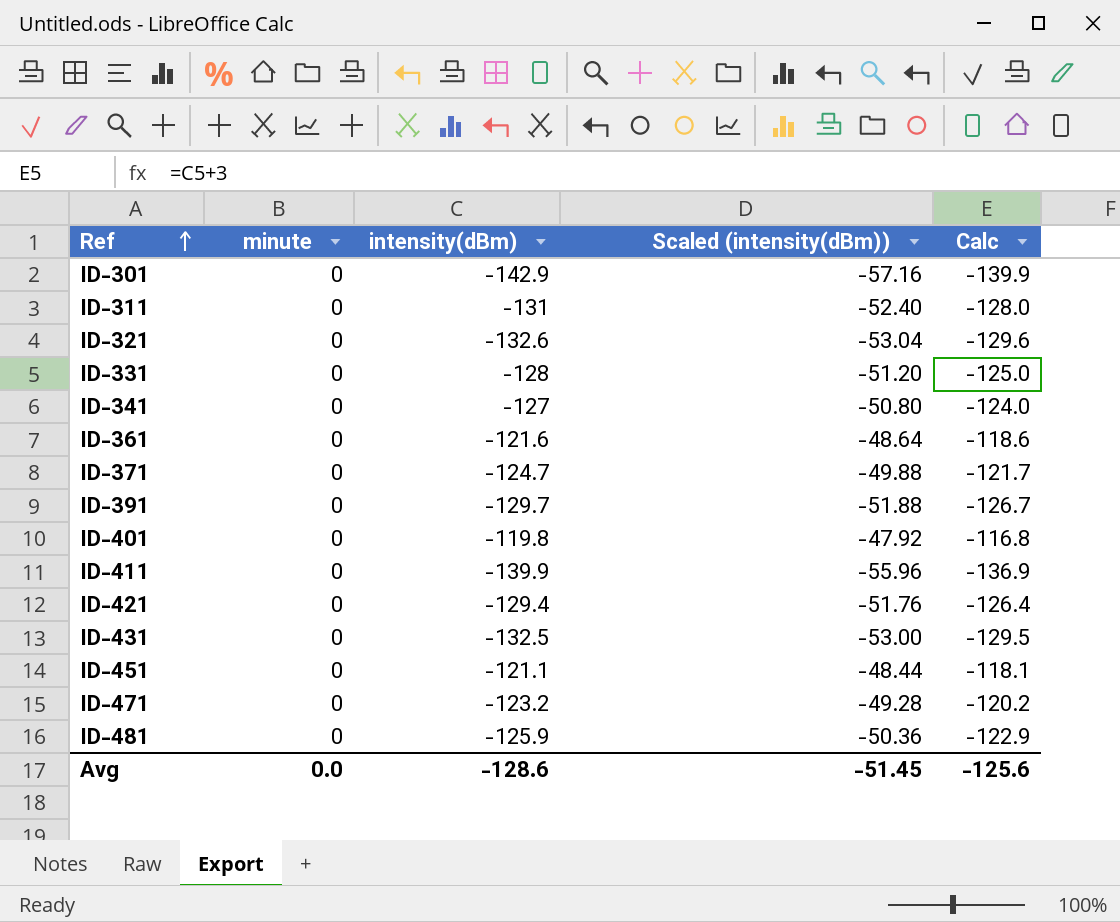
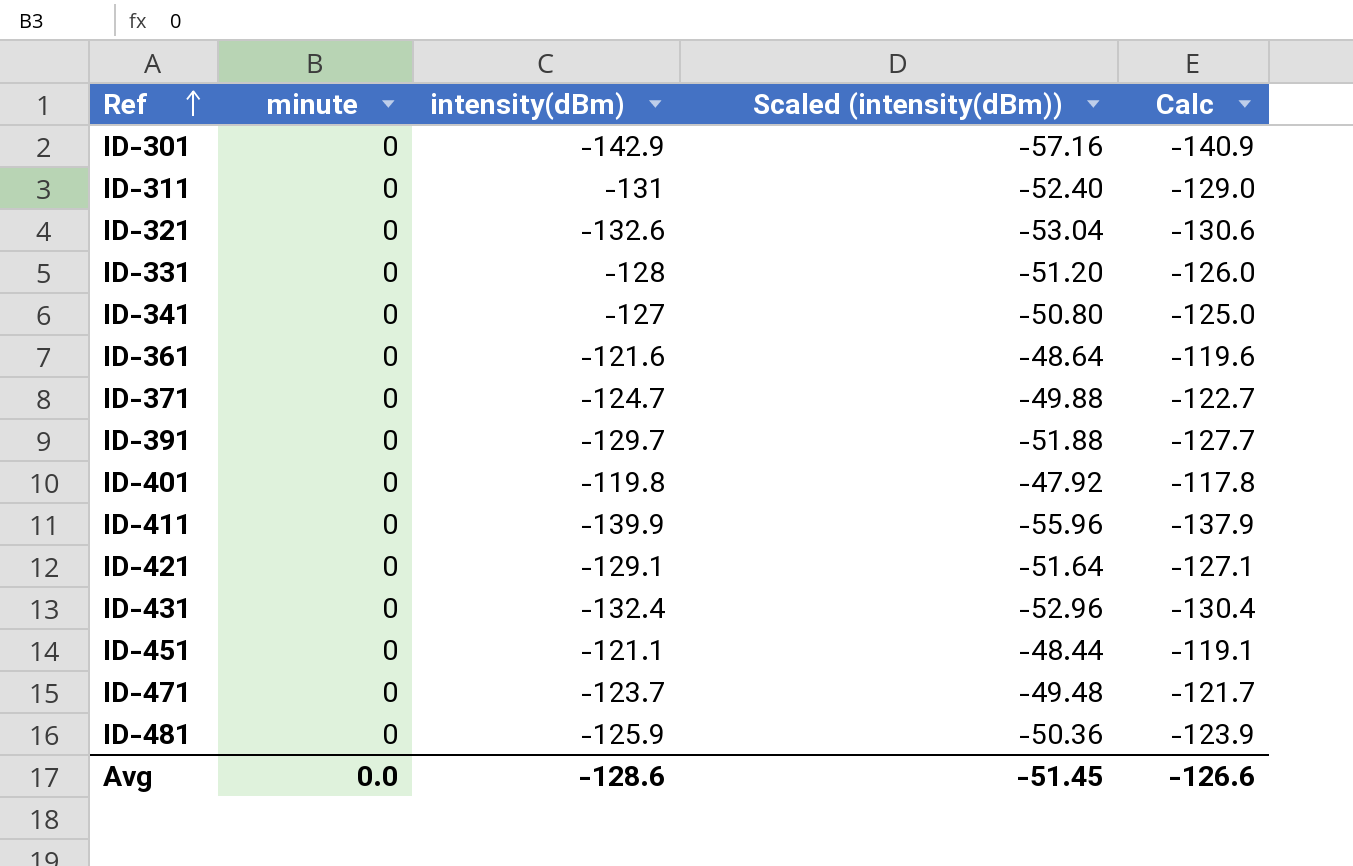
column Calc | formula: [intensity(dBm)] + 3 -> [intensity(dBm)] + 2
ID-421 | intensity(dBm): -129.4 -> -129.1
ID-421 | Scaled (intensity(dBm)): -51.76 -> -51.64
ID-431 | intensity(dBm): -132.5 -> -132.4
ID-431 | Scaled (intensity(dBm)): -53.00 -> -52.96
ID-471 | intensity(dBm): -123.2 -> -123.7
ID-471 | Scaled (intensity(dBm)): -49.28 -> -49.48
Avg | Calc: -125.6 -> -126.6

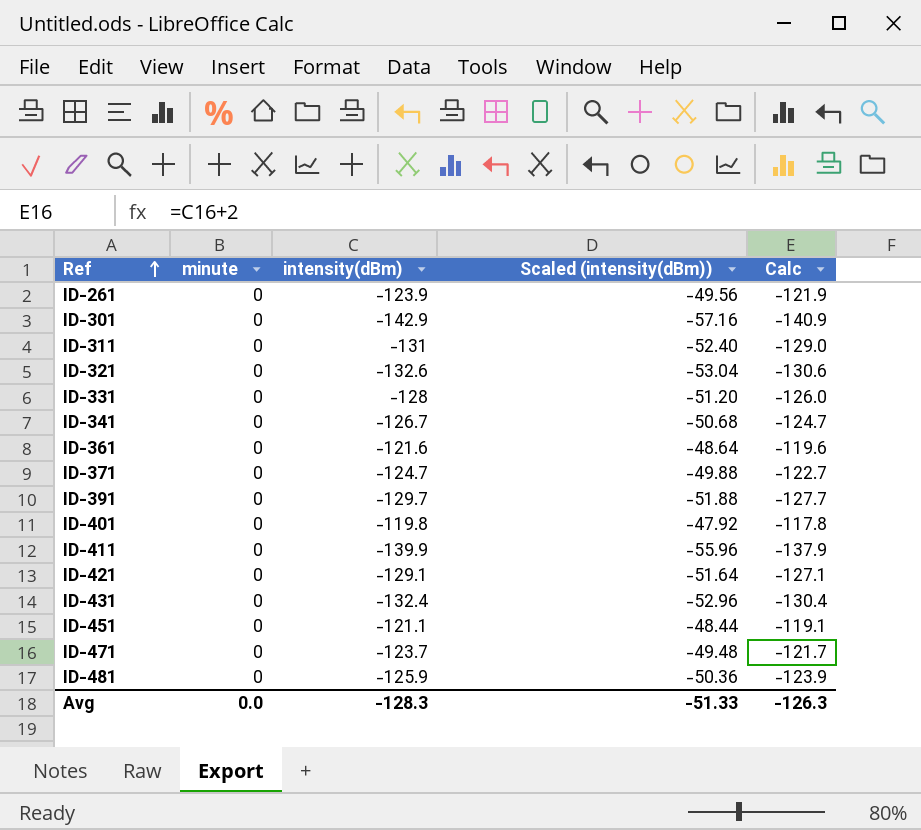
row ID-261: none -> 0 | -123.9 | -49.56 | -121.9
ID-341 | intensity(dBm): -127 -> -126.7
ID-341 | Scaled (intensity(dBm)): -50.80 -> -50.68
ID-341 | Calc: -125.0 -> -124.7
Avg | intensity(dBm): -128.6 -> -128.3
Avg | Scaled (intensity(dBm)): -51.45 -> -51.33
Avg | Calc: -126.6 -> -126.3

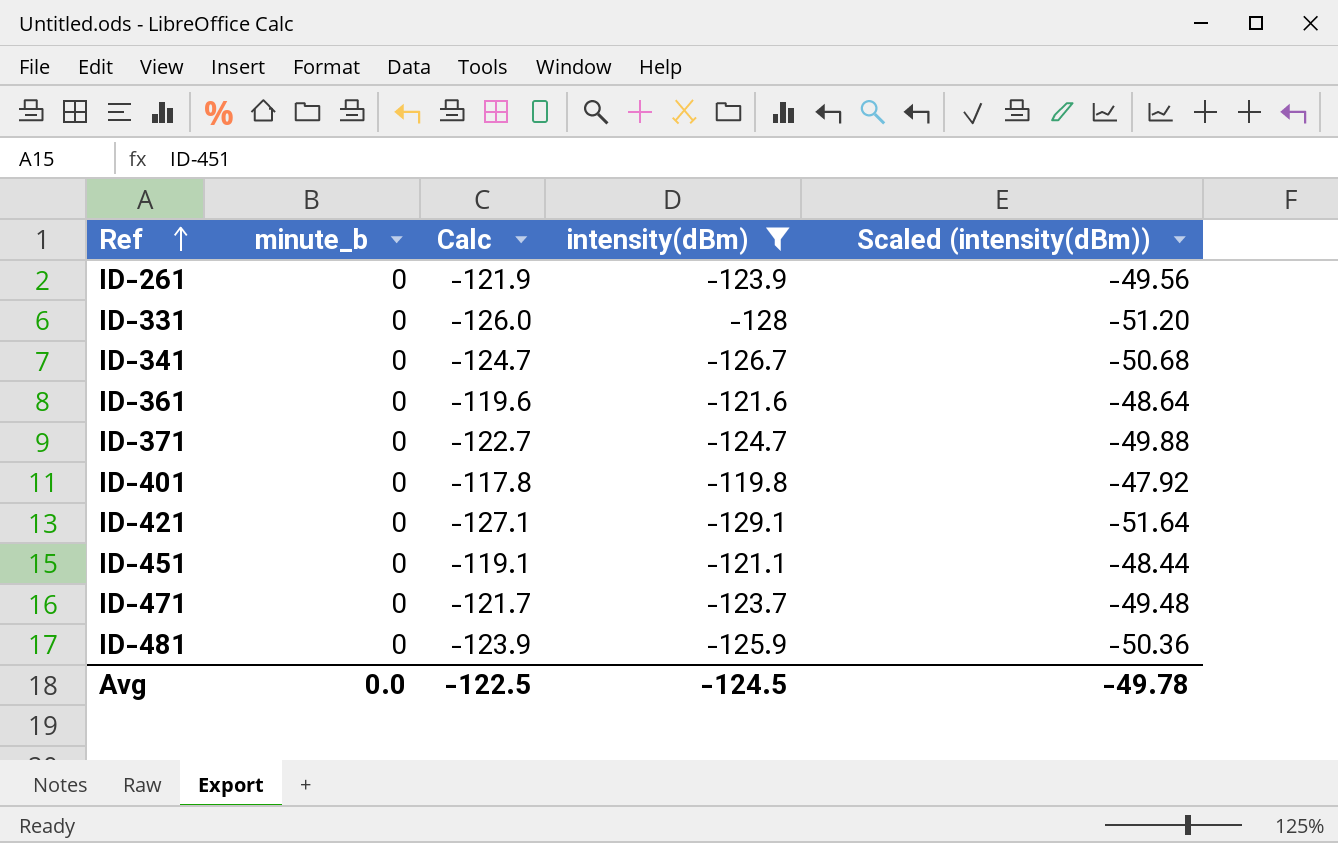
filter: none -> intensity(dBm) >= -129.1
column name: minute -> minute_b
column Calc | position: 5 -> 3
Avg | Calc: -126.3 -> -122.5
Avg | intensity(dBm): -128.3 -> -124.5
Avg | Scaled (intensity(dBm)): -51.33 -> -49.78

